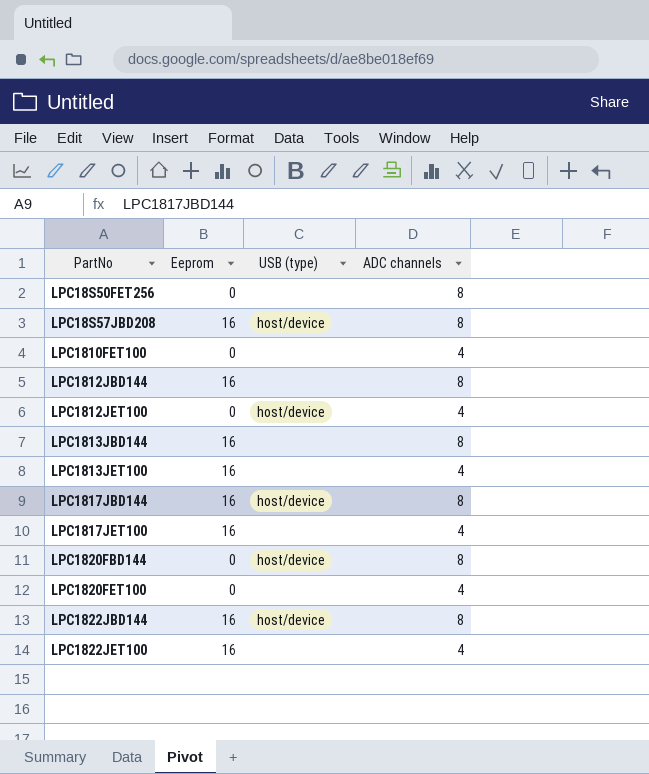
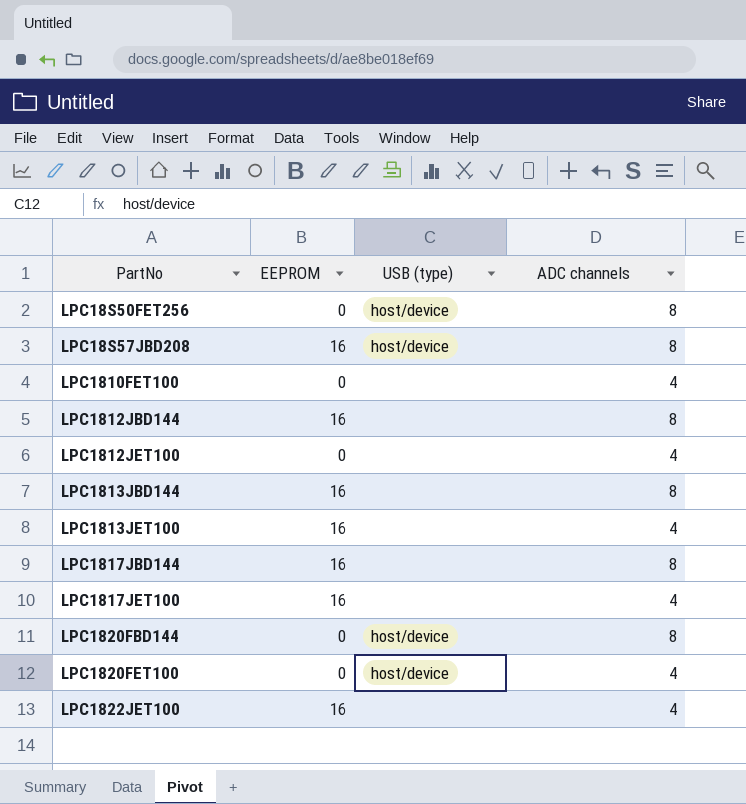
column name: Eeprom -> EEPROM
row LPC1822JBD144: 16 | host/device | 8 -> none
LPC18S50FET256 | USB (type): none -> host/device
LPC1812JET100 | USB (type): host/device -> none
LPC1817JBD144 | USB (type): host/device -> none
LPC1820FET100 | USB (type): none -> host/device

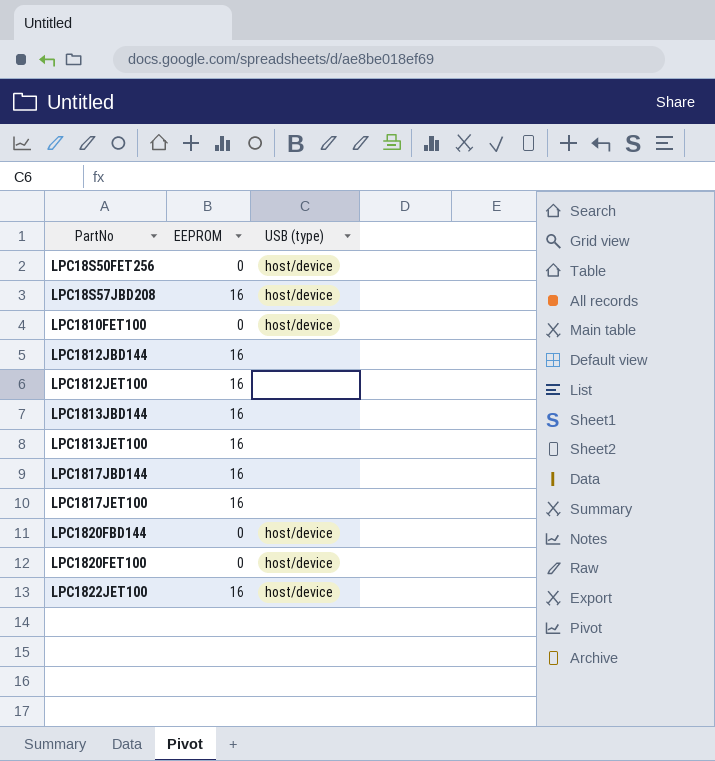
column ADC channels | position: 4 -> none
LPC1810FET100 | USB (type): none -> host/device
LPC1812JET100 | EEPROM: 0 -> 16
LPC1822JET100 | USB (type): none -> host/device

